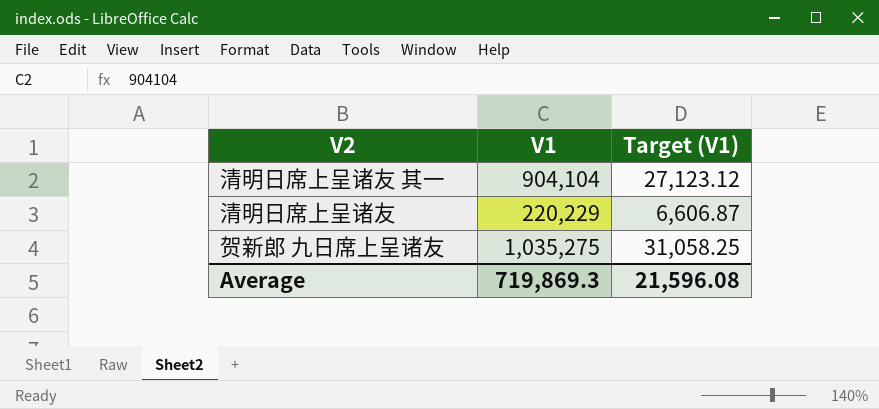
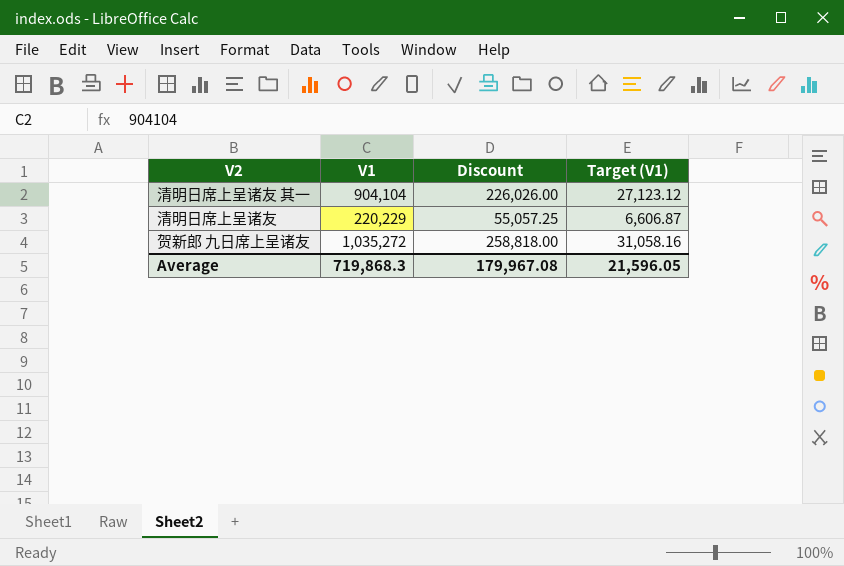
column Discount | formula: none -> [V1] * 0.25
贺新郎 九日席上呈诸友 | V1: 1,035,275 -> 1,035,272
贺新郎 九日席上呈诸友 | Target (V1): 31,058.25 -> 31,058.16
Average | V1: 719,869.3 -> 719,868.3
Average | Target (V1): 21,596.08 -> 21,596.05

